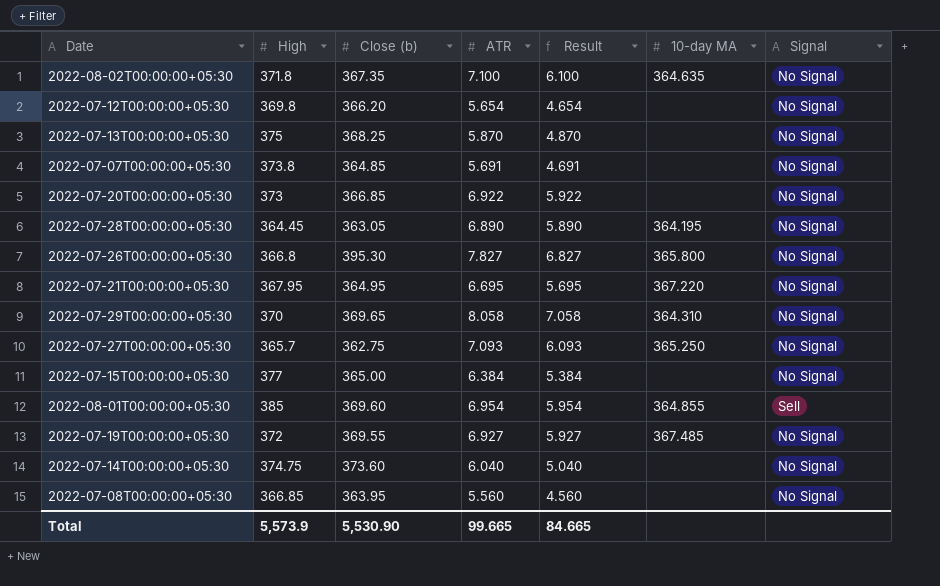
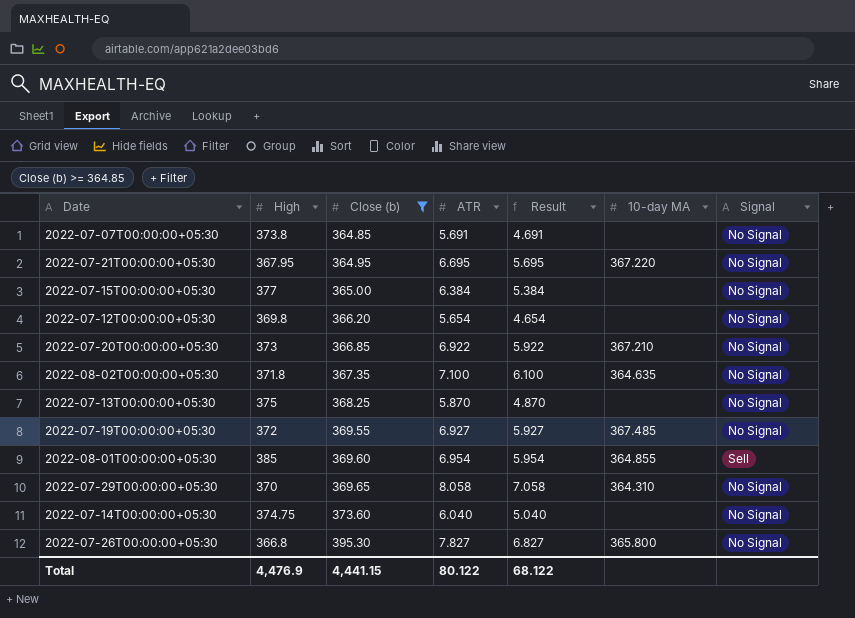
filter: none -> Close (b) >= 364.85
row order: none -> Close (b) ascending
2022-07-20T00:00:00+05:30 | 10-day MA: none -> 367.210
Total | High: 5,573.9 -> 4,476.9
Total | Close (b): 5,530.90 -> 4,441.15
Total | ATR: 99.665 -> 80.122
Total | Result: 84.665 -> 68.122

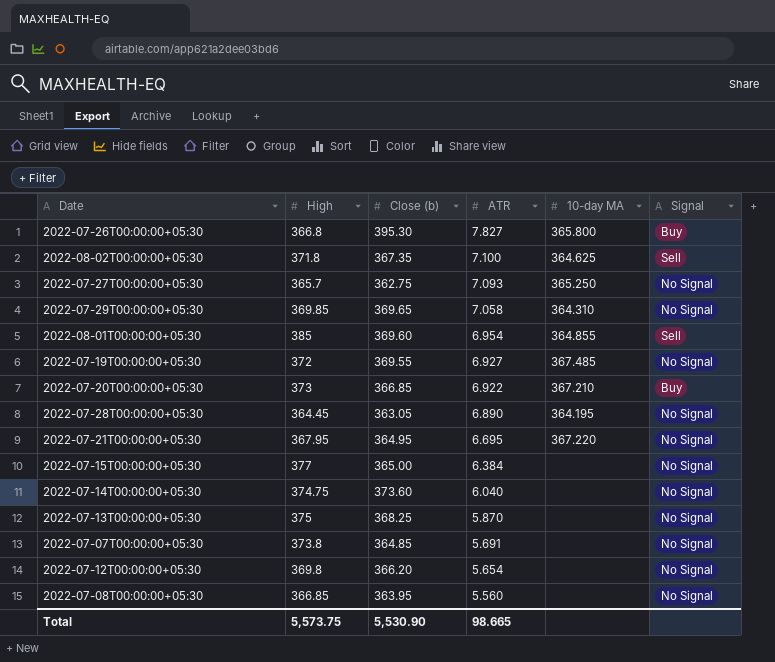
filter: Close (b) >= 364.85 -> none
row order: Close (b) ascending -> ATR descending
column Result | formula: [ATR] - 1 -> none
2022-07-26T00:00:00+05:30 | Signal: No Signal -> Buy
2022-08-02T00:00:00+05:30 | 10-day MA: 364.635 -> 364.625
2022-08-02T00:00:00+05:30 | Signal: No Signal -> Sell
2022-07-29T00:00:00+05:30 | High: 370 -> 369.85
2022-07-29T00:00:00+05:30 | ATR: 8.058 -> 7.058
2022-07-20T00:00:00+05:30 | Signal: No Signal -> Buy
Total | High: 4,476.9 -> 5,573.75
Total | Close (b): 4,441.15 -> 5,530.90
Total | ATR: 80.122 -> 98.665

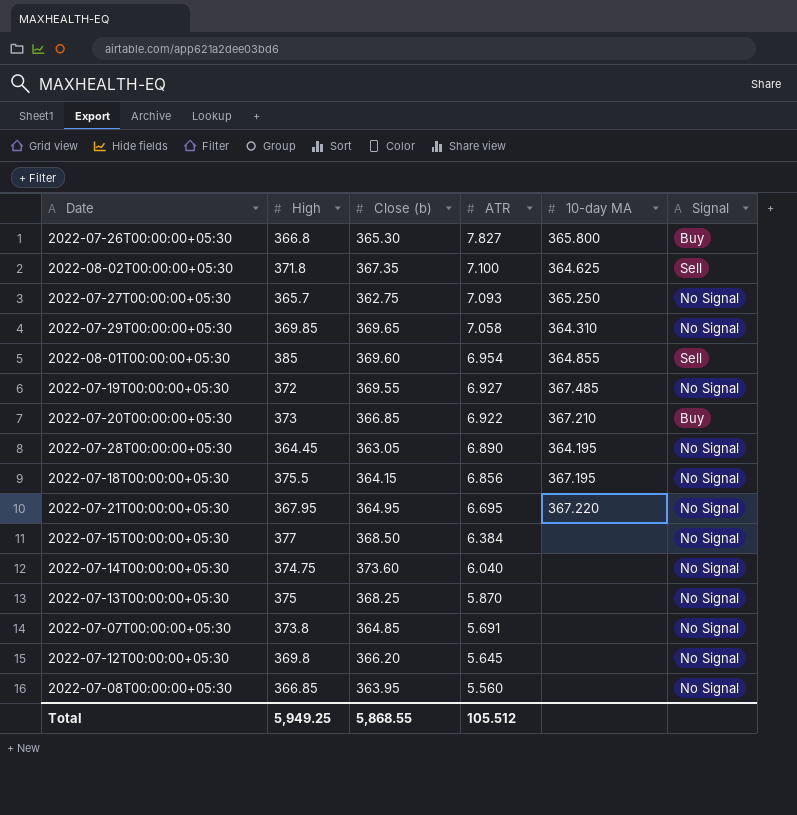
2022-07-26T00:00:00+05:30 | Close (b): 395.30 -> 365.30
row 2022-07-18T00:00:00+05:30: none -> 375.5 | 364.15 | 6.856 | 367.195 | No Signal
2022-07-15T00:00:00+05:30 | Close (b): 365.00 -> 368.50
2022-07-12T00:00:00+05:30 | ATR: 5.654 -> 5.645
Total | High: 5,573.75 -> 5,949.25
Total | Close (b): 5,530.90 -> 5,868.55
Total | ATR: 98.665 -> 105.512

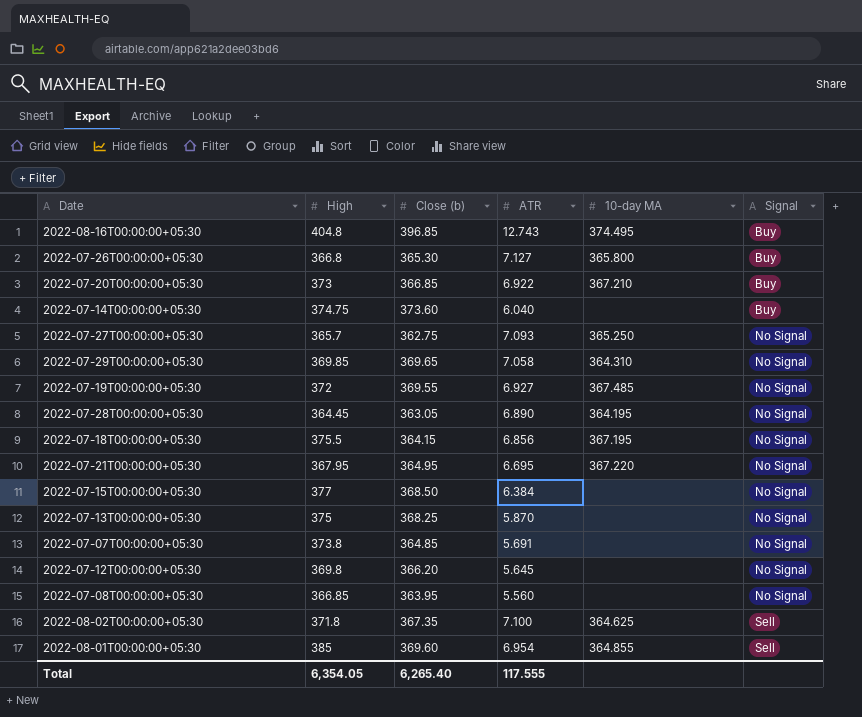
row order: ATR descending -> Signal ascending
row 2022-08-16T00:00:00+05:30: none -> 404.8 | 396.85 | 12.743 | 374.495 | Buy
2022-07-26T00:00:00+05:30 | ATR: 7.827 -> 7.127
2022-07-14T00:00:00+05:30 | Signal: No Signal -> Buy
Total | High: 5,949.25 -> 6,354.05
Total | Close (b): 5,868.55 -> 6,265.40
Total | ATR: 105.512 -> 117.555

